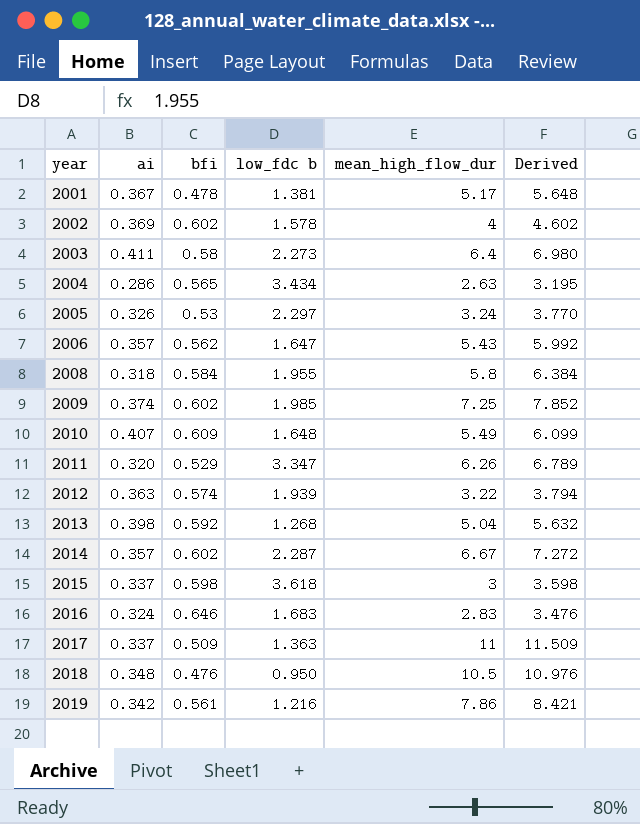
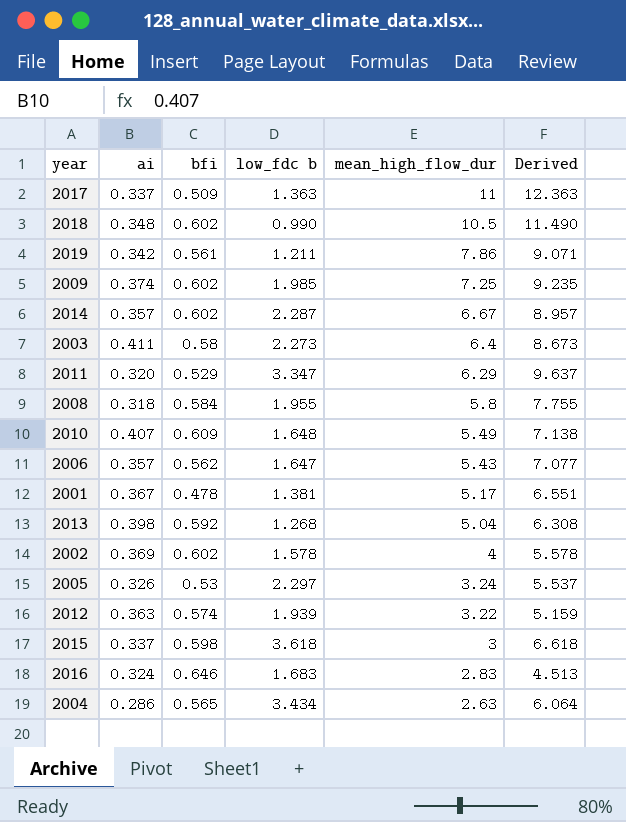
row order: year ascending -> mean_high_flow_dur descending
column Derived | formula: [bfi] + [mean_high_flow_dur] -> [low_fdc b] + [mean_high_flow_dur]
2018 | bfi: 0.476 -> 0.602
2018 | low_fdc b: 0.950 -> 0.990
2019 | low_fdc b: 1.216 -> 1.211
2011 | mean_high_flow_dur: 6.26 -> 6.29

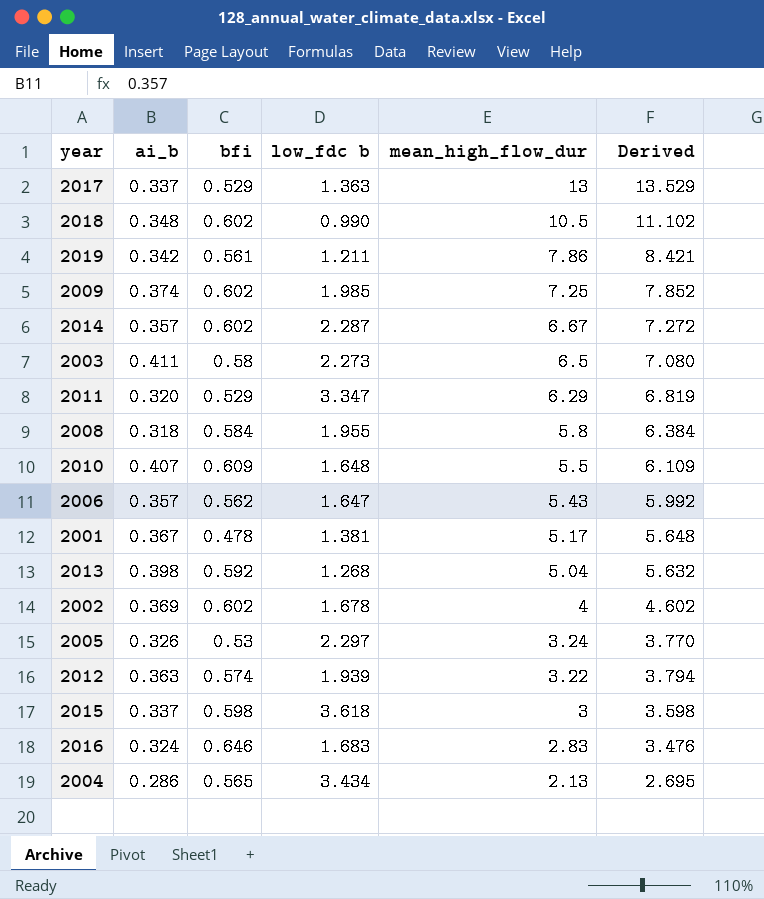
column name: ai -> ai_b
column Derived | formula: [low_fdc b] + [mean_high_flow_dur] -> [bfi] + [mean_high_flow_dur]
2017 | bfi: 0.509 -> 0.529
2017 | mean_high_flow_dur: 11 -> 13
2003 | mean_high_flow_dur: 6.4 -> 6.5
2010 | mean_high_flow_dur: 5.49 -> 5.5
2002 | low_fdc b: 1.578 -> 1.678
2004 | mean_high_flow_dur: 2.63 -> 2.13

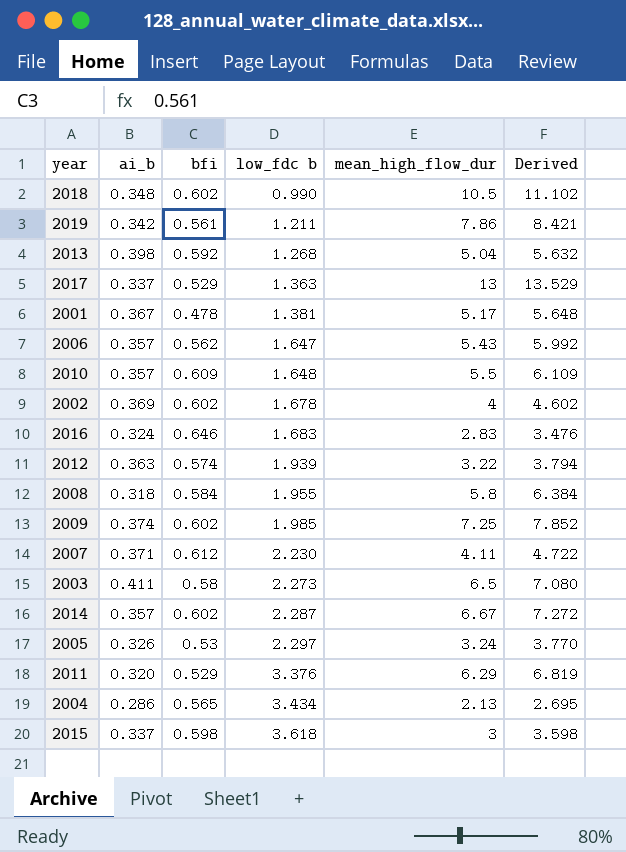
row order: mean_high_flow_dur descending -> low_fdc b ascending
2010 | ai_b: 0.407 -> 0.357
row 2007: none -> 0.371 | 0.612 | 2.230 | 4.11 | 4.722
2011 | low_fdc b: 3.347 -> 3.376

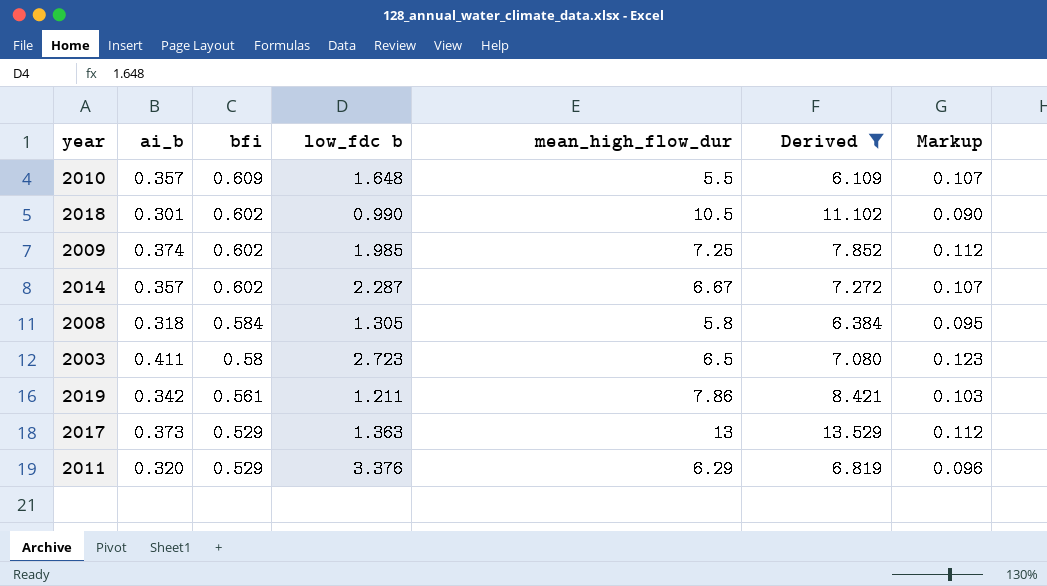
filter: none -> Derived >= 6.109
row order: low_fdc b ascending -> bfi descending
column Markup | formula: none -> [ai_b] * 0.3
2018 | ai_b: 0.348 -> 0.301
2008 | low_fdc b: 1.955 -> 1.305
2003 | low_fdc b: 2.273 -> 2.723
2017 | ai_b: 0.337 -> 0.373

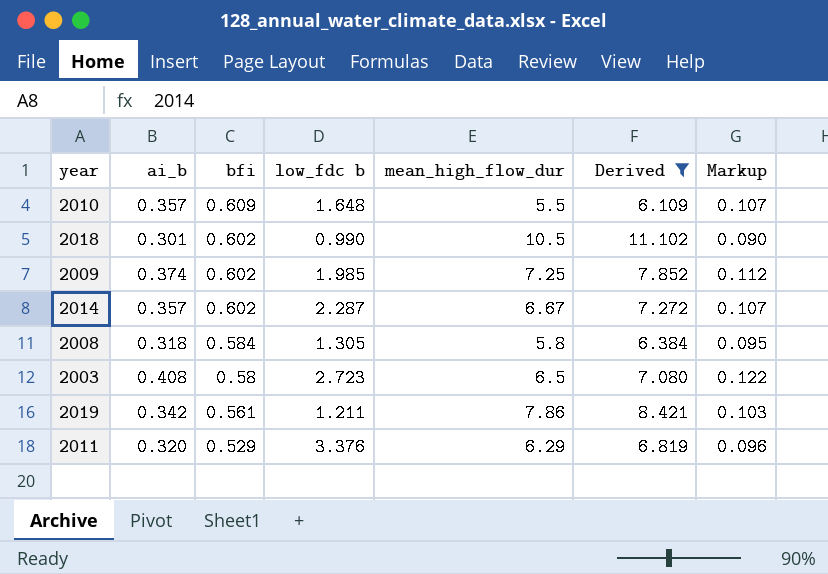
row 2017: 0.373 | 0.529 | 1.363 | 13 | 13.529 | 0.112 -> none
2003 | ai_b: 0.411 -> 0.408
2003 | Markup: 0.123 -> 0.122

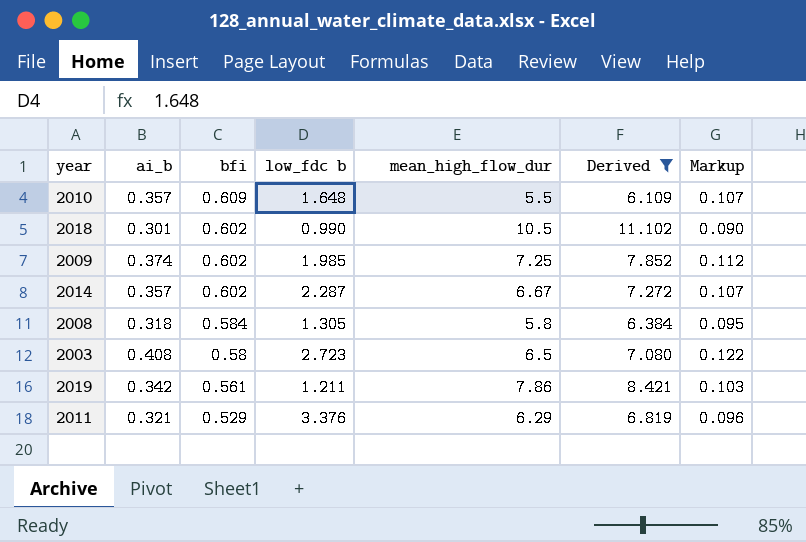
2011 | ai_b: 0.320 -> 0.321

